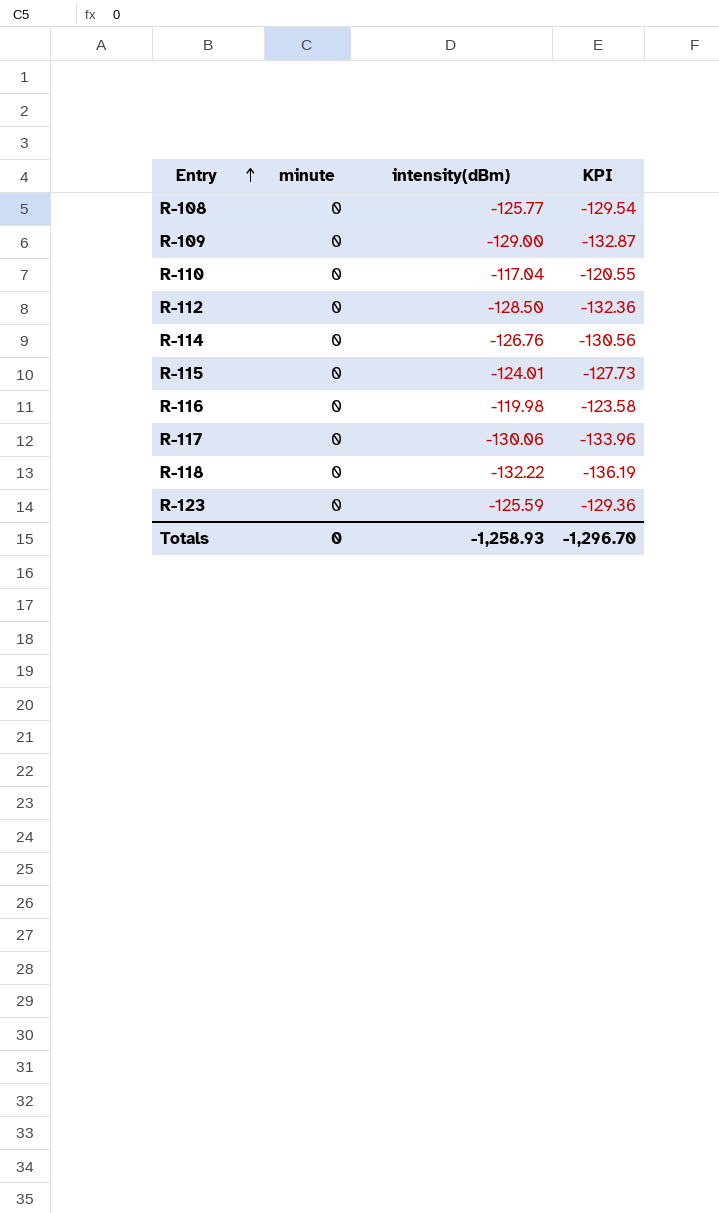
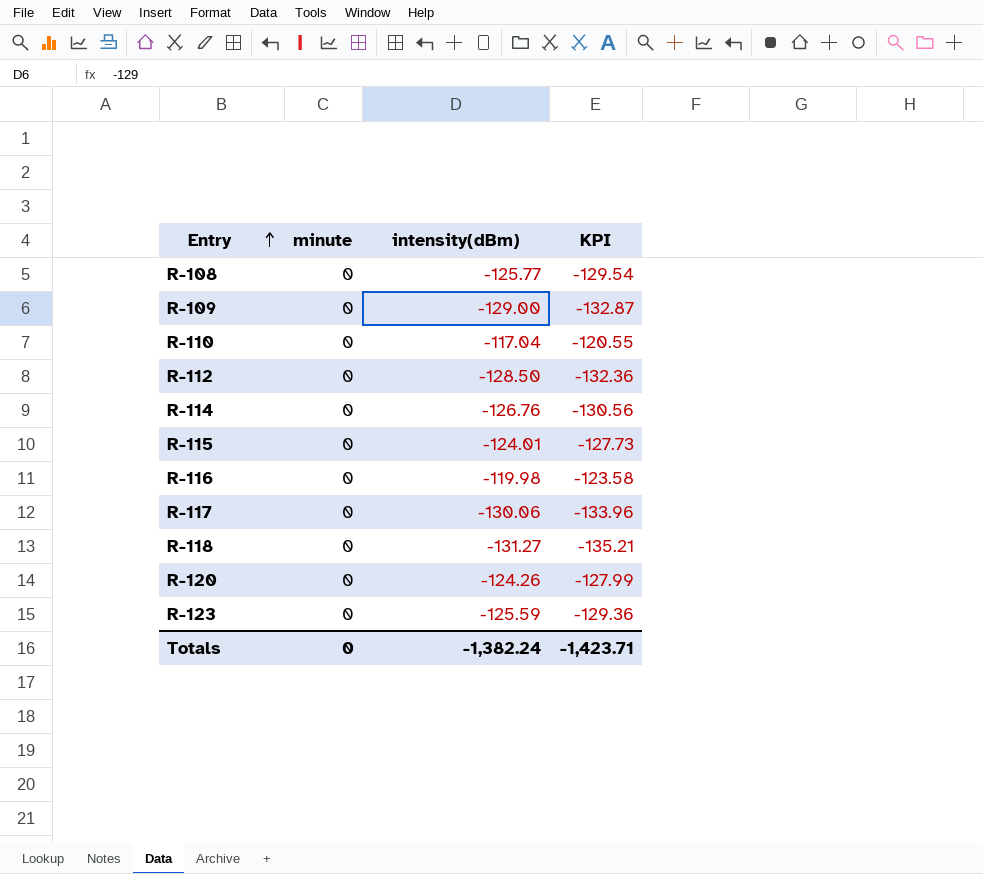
R-118 | intensity(dBm): -132.22 -> -131.27
R-118 | KPI: -136.19 -> -135.21
row R-120: none -> 0 | -124.26 | -127.99
Totals | intensity(dBm): -1,258.93 -> -1,382.24
Totals | KPI: -1,296.70 -> -1,423.71

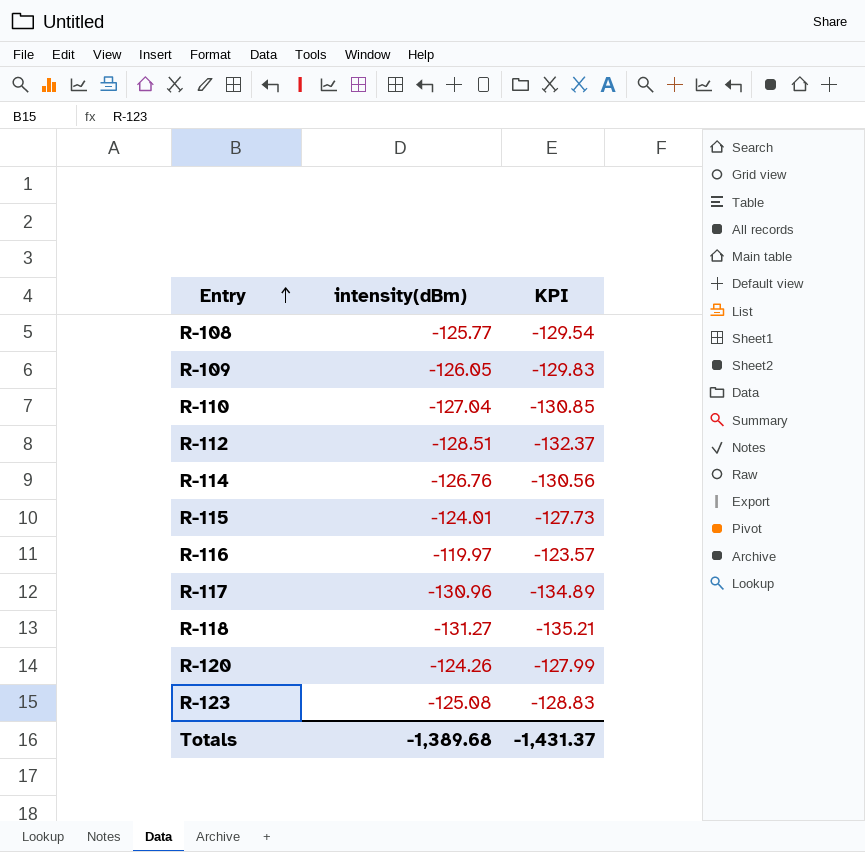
column minute | position: 2 -> none
R-109 | intensity(dBm): -129.00 -> -126.05
R-109 | KPI: -132.87 -> -129.83
R-110 | intensity(dBm): -117.04 -> -127.04
R-110 | KPI: -120.55 -> -130.85
R-112 | intensity(dBm): -128.50 -> -128.51
R-112 | KPI: -132.36 -> -132.37
R-116 | intensity(dBm): -119.98 -> -119.97
R-116 | KPI: -123.58 -> -123.57
R-117 | intensity(dBm): -130.06 -> -130.96
R-117 | KPI: -133.96 -> -134.89
R-123 | intensity(dBm): -125.59 -> -125.08
R-123 | KPI: -129.36 -> -128.83
Totals | intensity(dBm): -1,382.24 -> -1,389.68
Totals | KPI: -1,423.71 -> -1,431.37

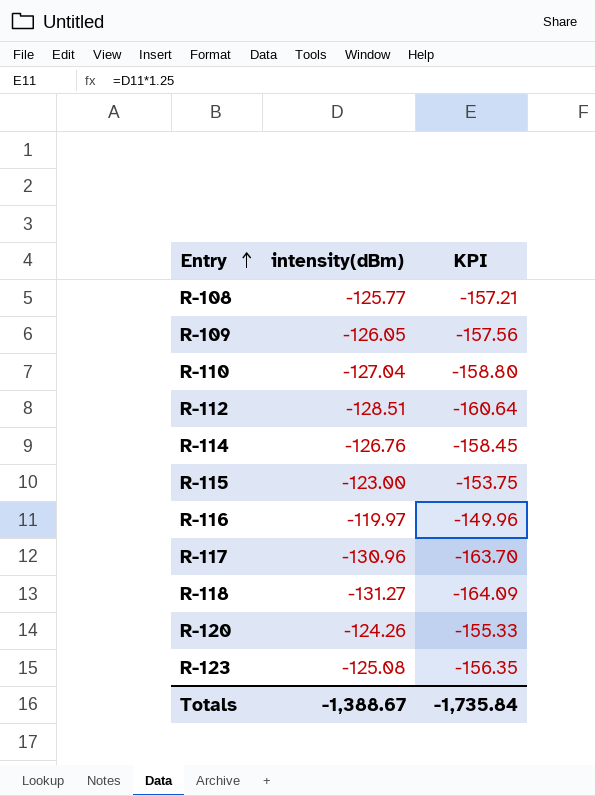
column KPI | formula: [intensity(dBm)] * 1.03 -> [intensity(dBm)] * 1.25
R-115 | intensity(dBm): -124.01 -> -123.00
Totals | intensity(dBm): -1,389.68 -> -1,388.67
Totals | KPI: -1,431.37 -> -1,735.84

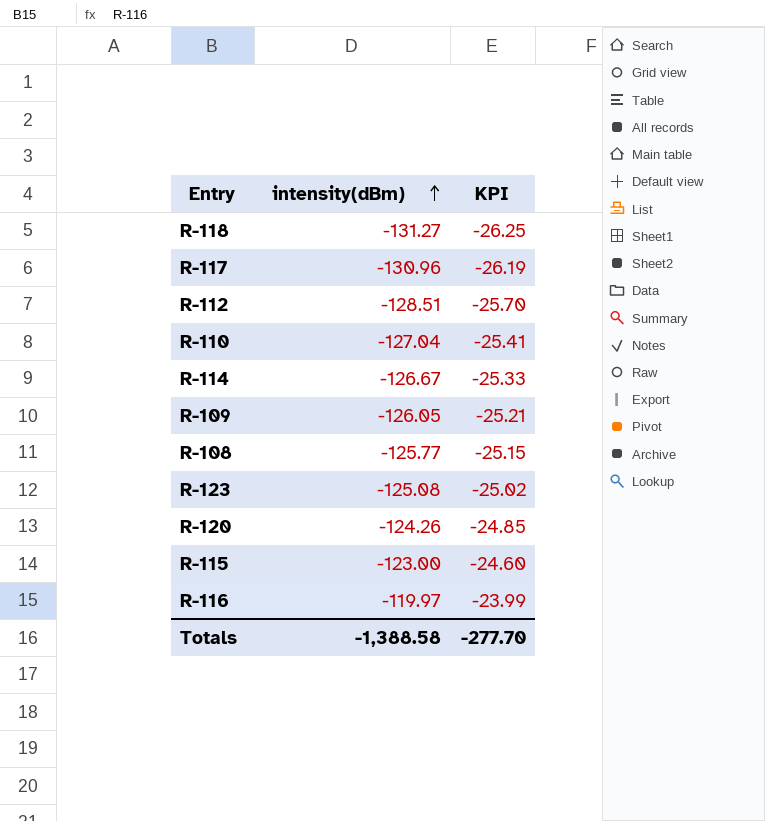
row order: Entry ascending -> intensity(dBm) ascending
column KPI | formula: [intensity(dBm)] * 1.25 -> [intensity(dBm)] * 0.2
R-114 | intensity(dBm): -126.76 -> -126.67
Totals | intensity(dBm): -1,388.67 -> -1,388.58
Totals | KPI: -1,735.84 -> -277.70

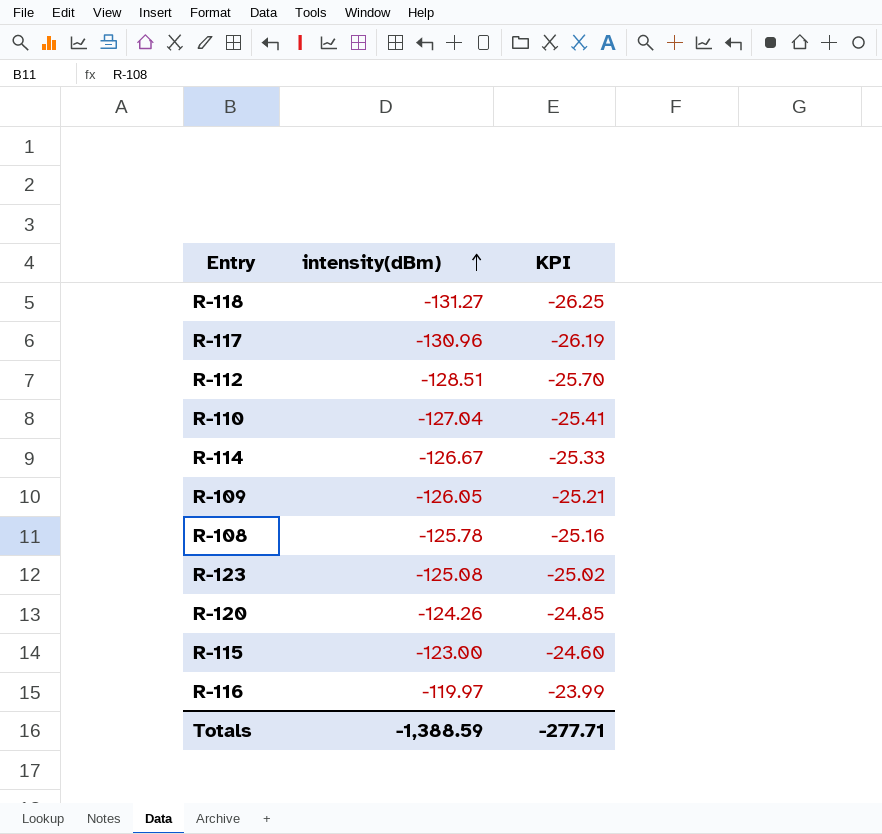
R-108 | intensity(dBm): -125.77 -> -125.78
R-108 | KPI: -25.15 -> -25.16
Totals | intensity(dBm): -1,388.58 -> -1,388.59
Totals | KPI: -277.70 -> -277.71

